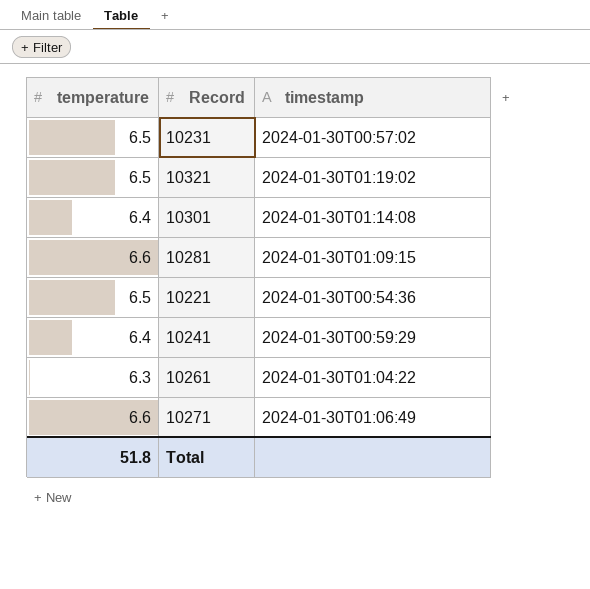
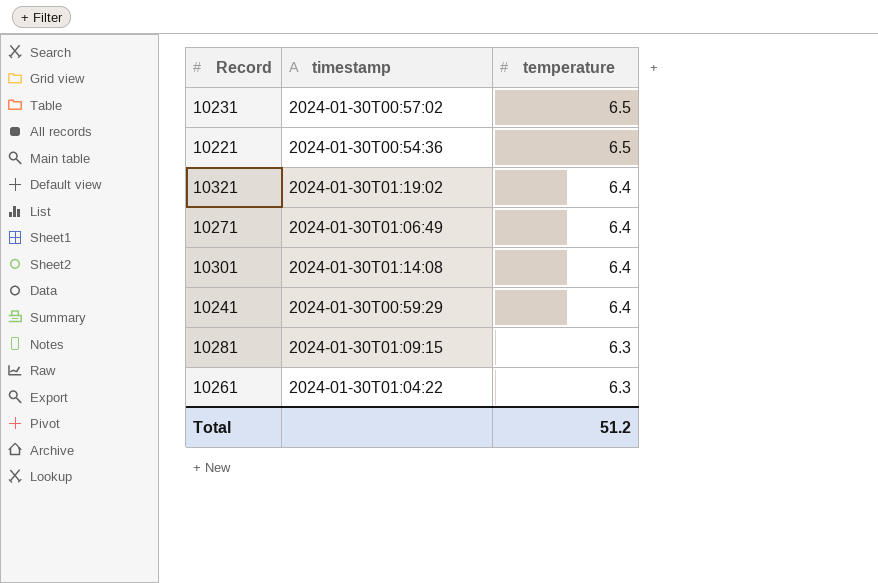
row order: none -> temperature descending
column temperature | position: 1 -> 3
10321 | temperature: 6.5 -> 6.4
10271 | temperature: 6.6 -> 6.4
10281 | temperature: 6.6 -> 6.3
Total | temperature: 51.8 -> 51.2

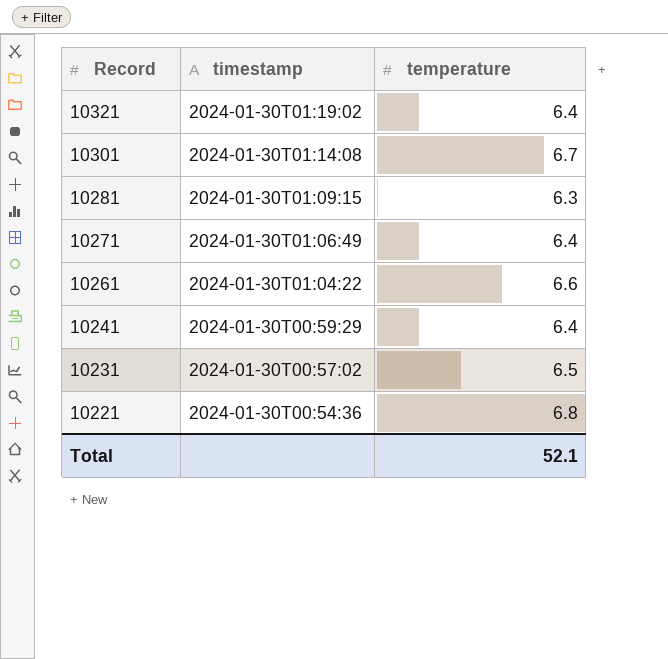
row order: temperature descending -> Record descending
10301 | temperature: 6.4 -> 6.7
10261 | temperature: 6.3 -> 6.6
10221 | temperature: 6.5 -> 6.8
Total | temperature: 51.2 -> 52.1

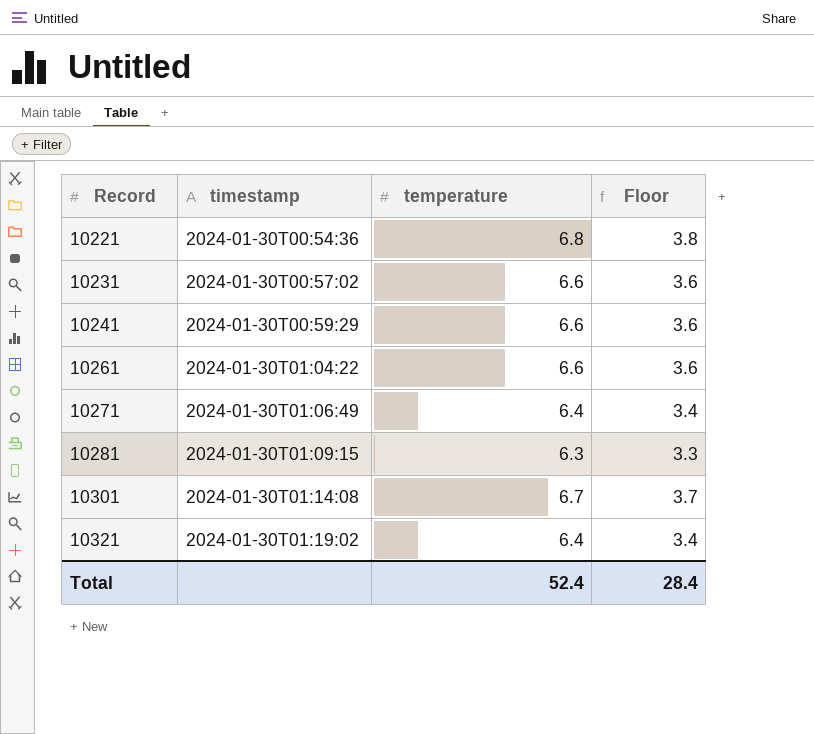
row order: Record descending -> Record ascending
column Floor | formula: none -> [temperature] - 3
10231 | temperature: 6.5 -> 6.6
10241 | temperature: 6.4 -> 6.6
Total | temperature: 52.1 -> 52.4

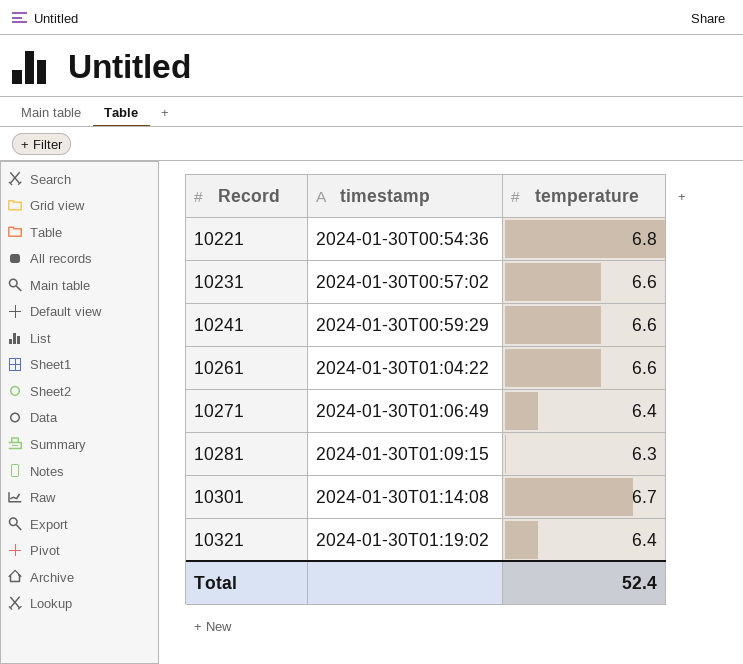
column Floor | formula: [temperature] - 3 -> none

